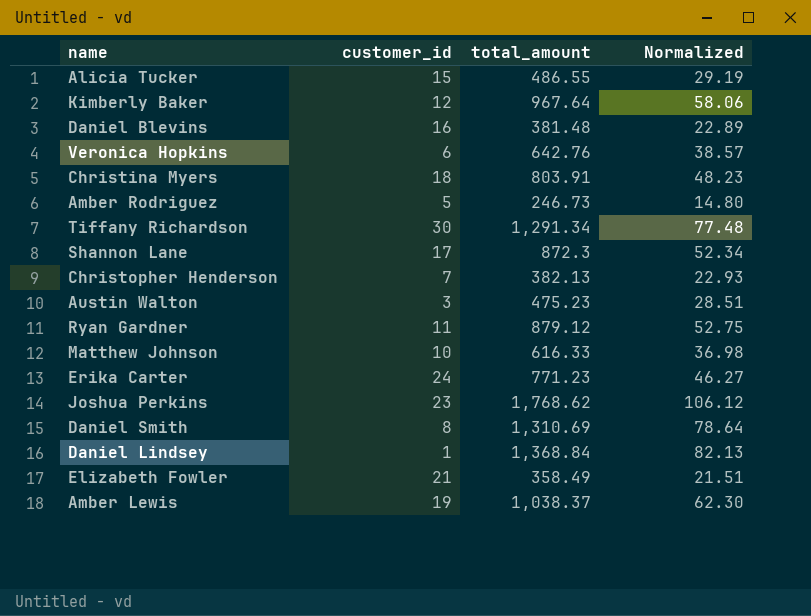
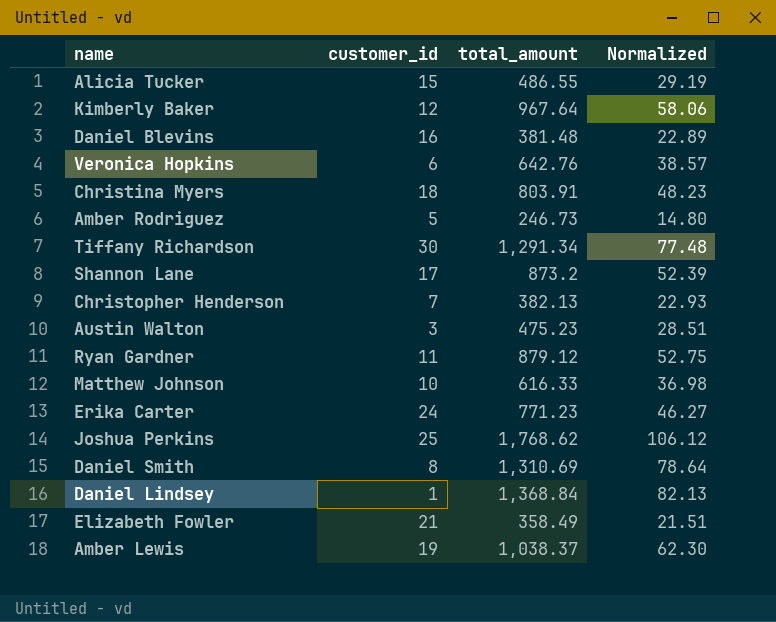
Shannon Lane | total_amount: 872.3 -> 873.2
Shannon Lane | Normalized: 52.34 -> 52.39
Joshua Perkins | customer_id: 23 -> 25

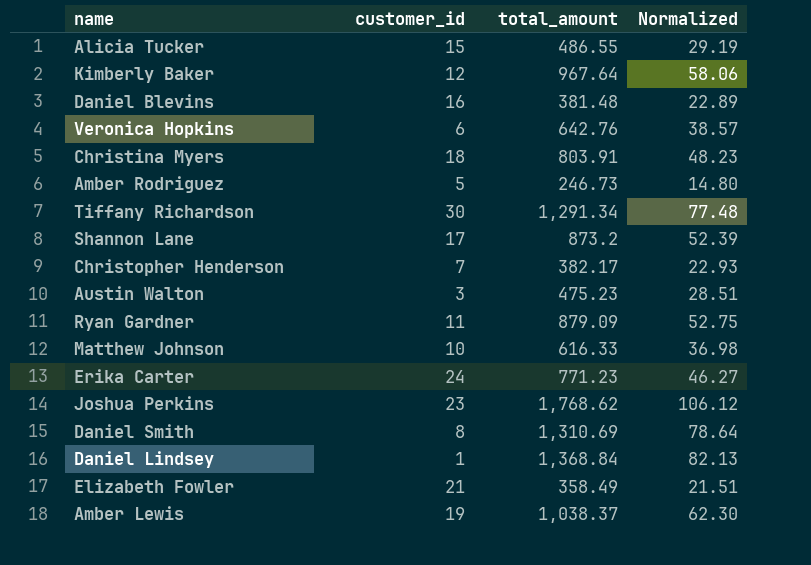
Christopher Henderson | total_amount: 382.13 -> 382.17
Ryan Gardner | total_amount: 879.12 -> 879.09
Joshua Perkins | customer_id: 25 -> 23

